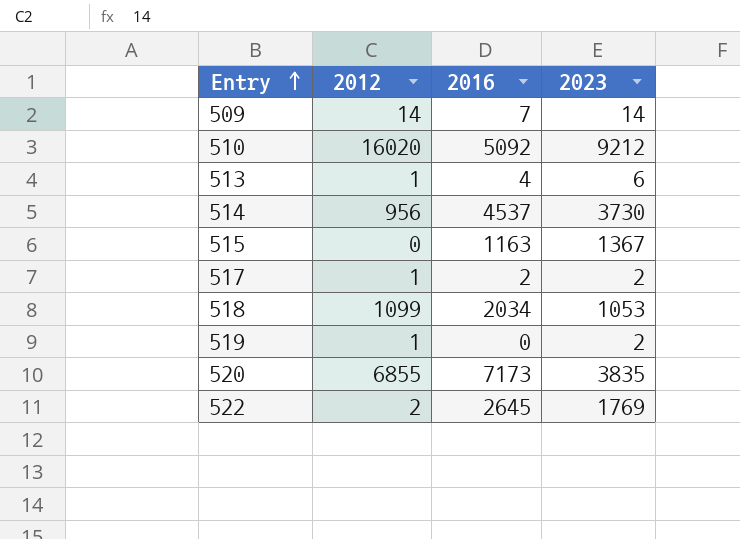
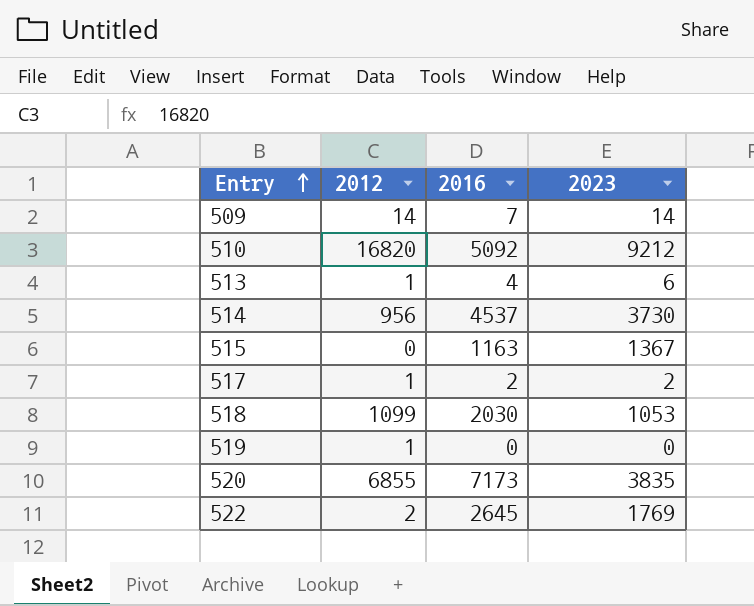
510 | 2012: 16020 -> 16820
518 | 2016: 2034 -> 2030
519 | 2023: 2 -> 0

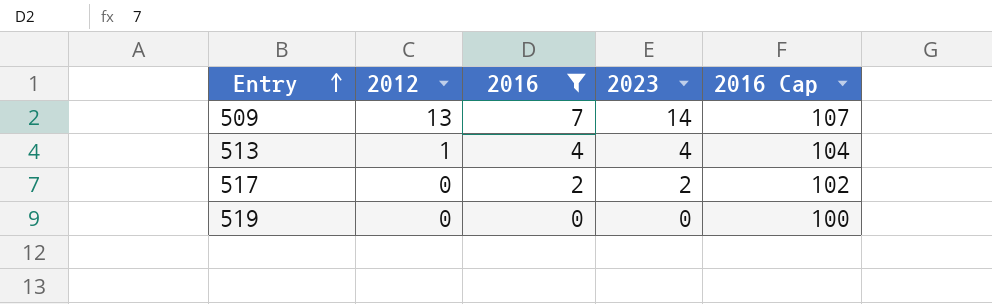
filter: none -> 2016 <= 7
column 2016 Cap | formula: none -> [2016] + 100
509 | 2012: 14 -> 13
513 | 2023: 6 -> 4
517 | 2012: 1 -> 0
519 | 2012: 1 -> 0

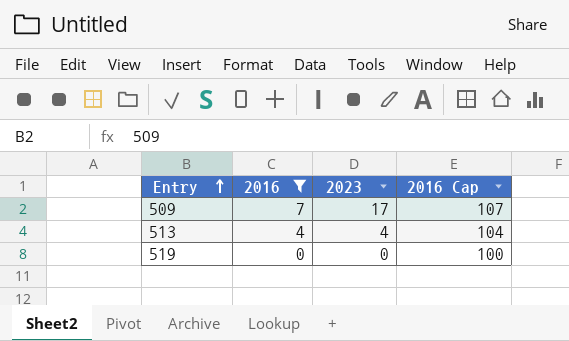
column 2012 | position: 2 -> none
row 517: 0 | 2 | 2 | 102 -> none
509 | 2023: 14 -> 17

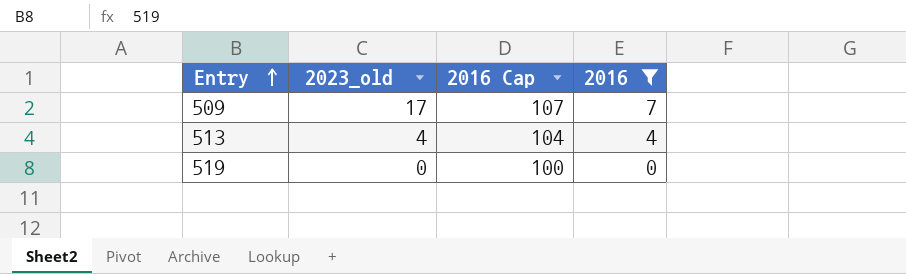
column name: 2023 -> 2023_old
column 2016 | position: 2 -> 4

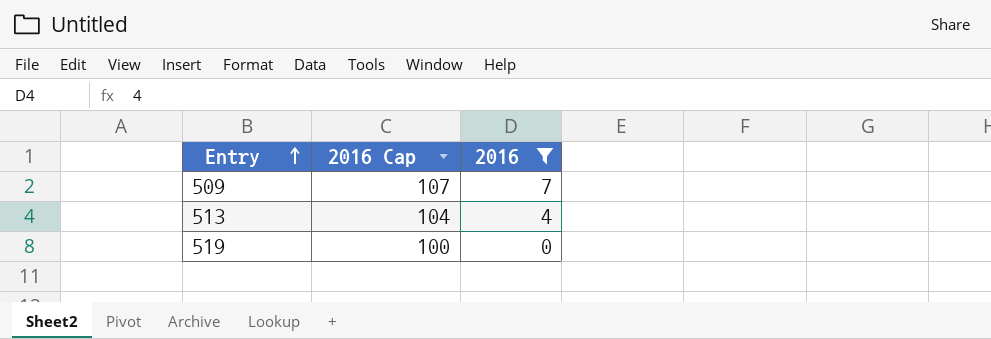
column 2023_old | position: 2 -> none

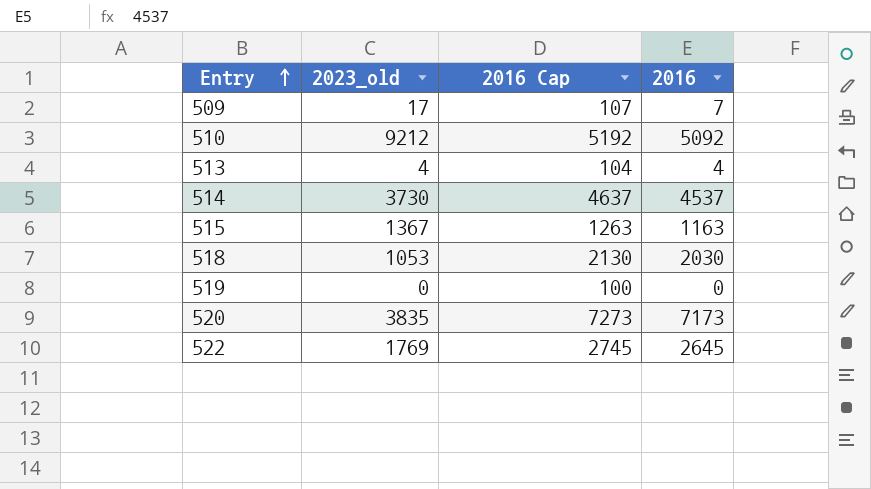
filter: 2016 <= 7 -> none
column 2023_old | position: none -> 2

